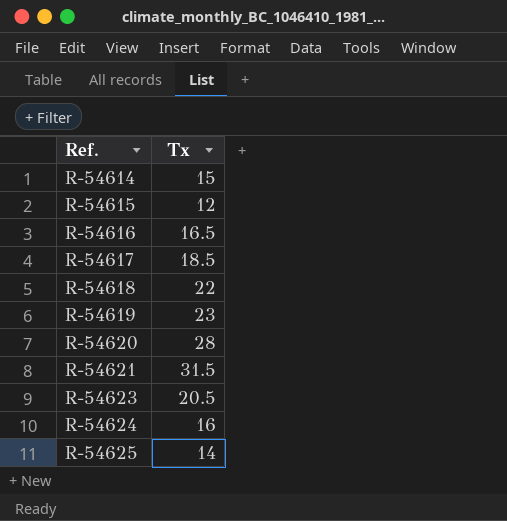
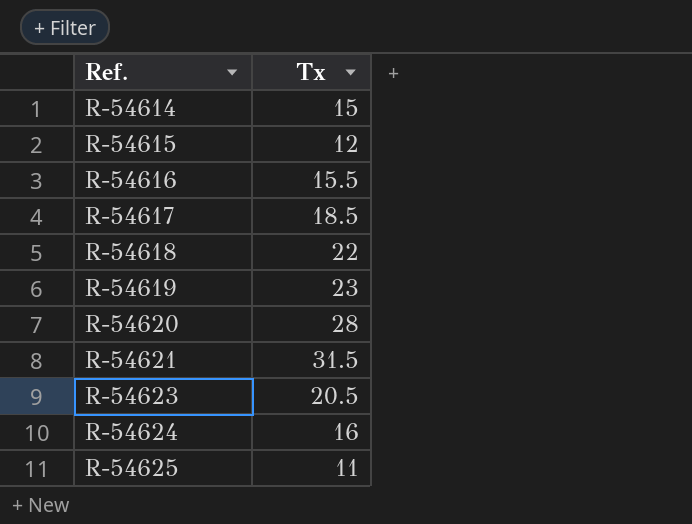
R-54616 | Tx: 16.5 -> 15.5
R-54625 | Tx: 14 -> 11

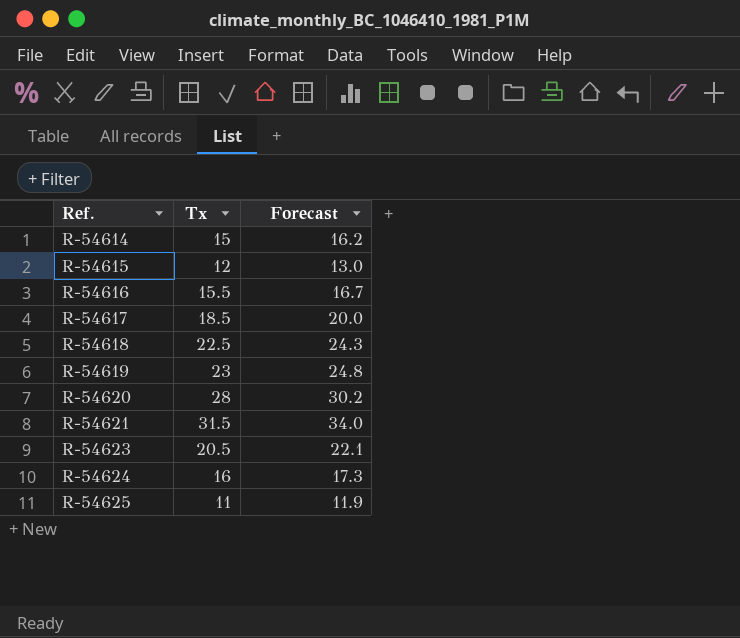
column Forecast | formula: none -> [Tx] * 1.08
R-54618 | Tx: 22 -> 22.5

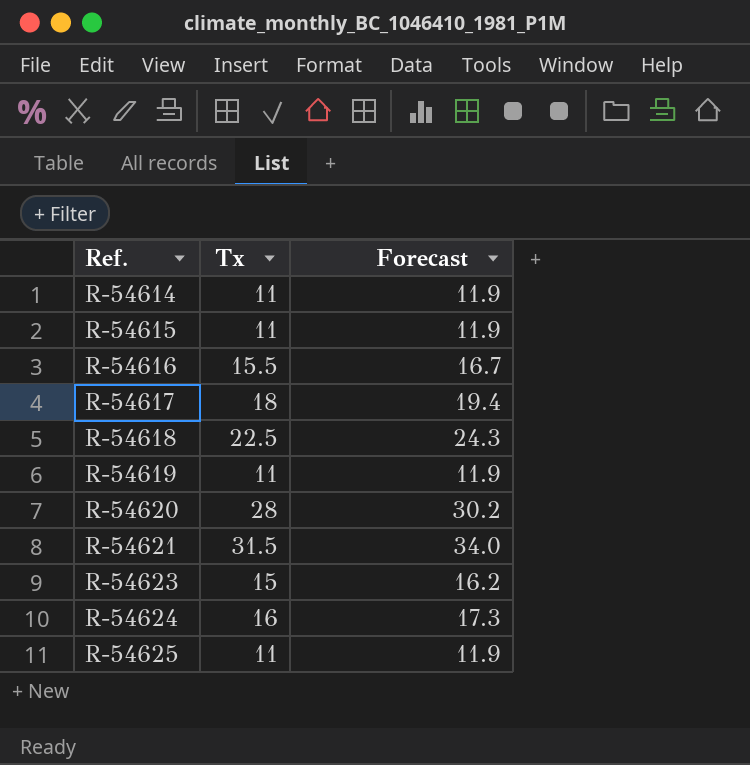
R-54614 | Tx: 15 -> 11
R-54614 | Forecast: 16.2 -> 11.9
R-54615 | Tx: 12 -> 11
R-54615 | Forecast: 13.0 -> 11.9
R-54617 | Tx: 18.5 -> 18
R-54617 | Forecast: 20.0 -> 19.4
R-54619 | Tx: 23 -> 11
R-54619 | Forecast: 24.8 -> 11.9
R-54623 | Tx: 20.5 -> 15
R-54623 | Forecast: 22.1 -> 16.2

